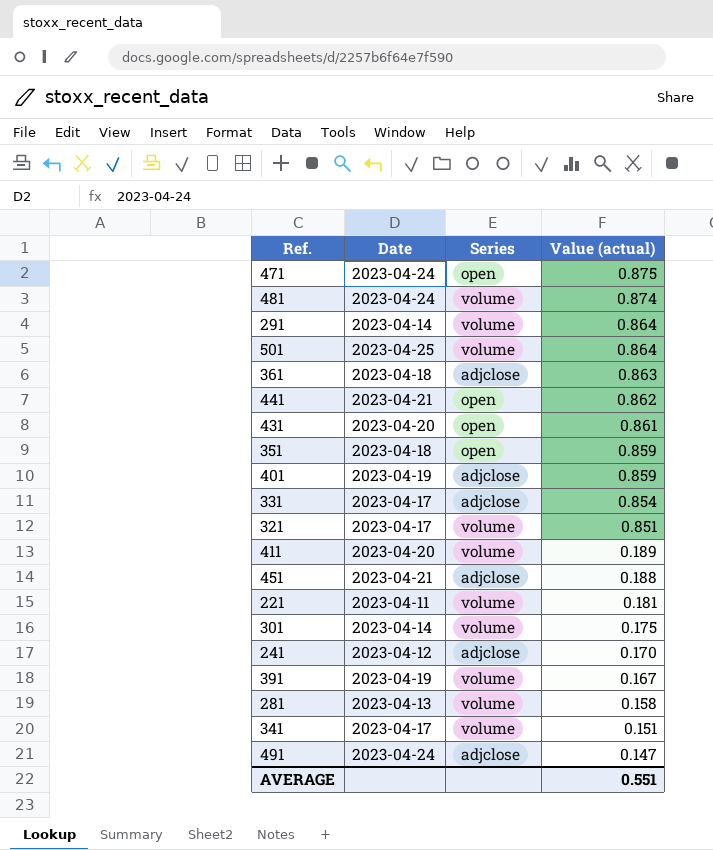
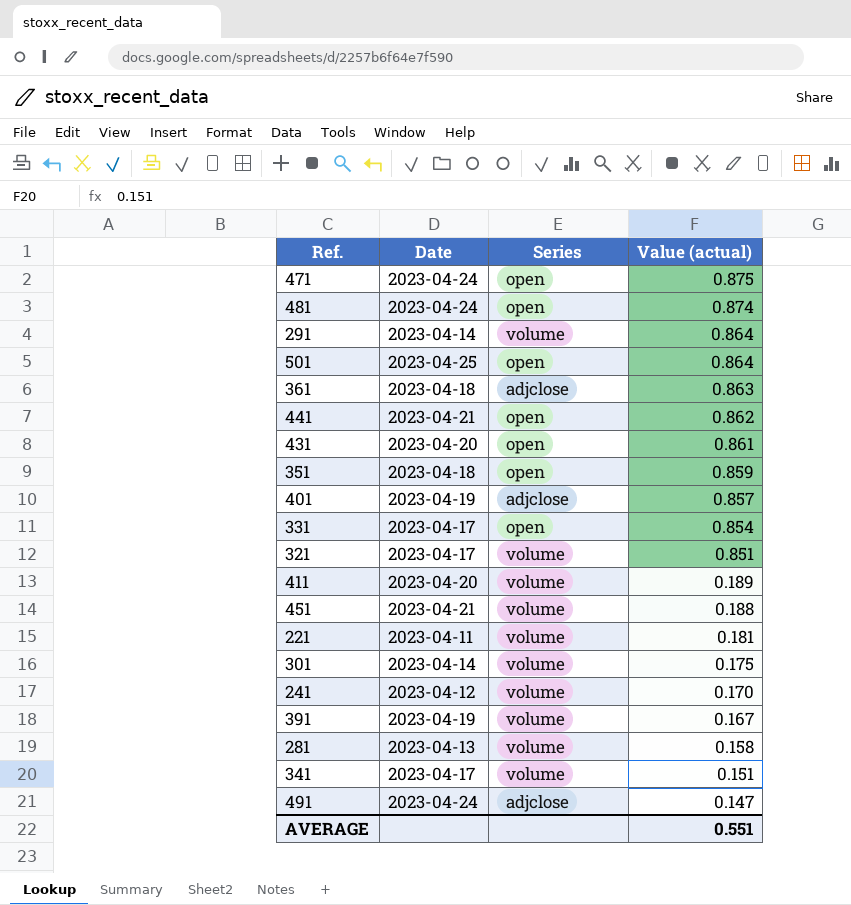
481 | Series: volume -> open
501 | Series: volume -> open
401 | Value (actual): 0.859 -> 0.857
331 | Series: adjclose -> open
451 | Series: adjclose -> volume
241 | Series: adjclose -> volume

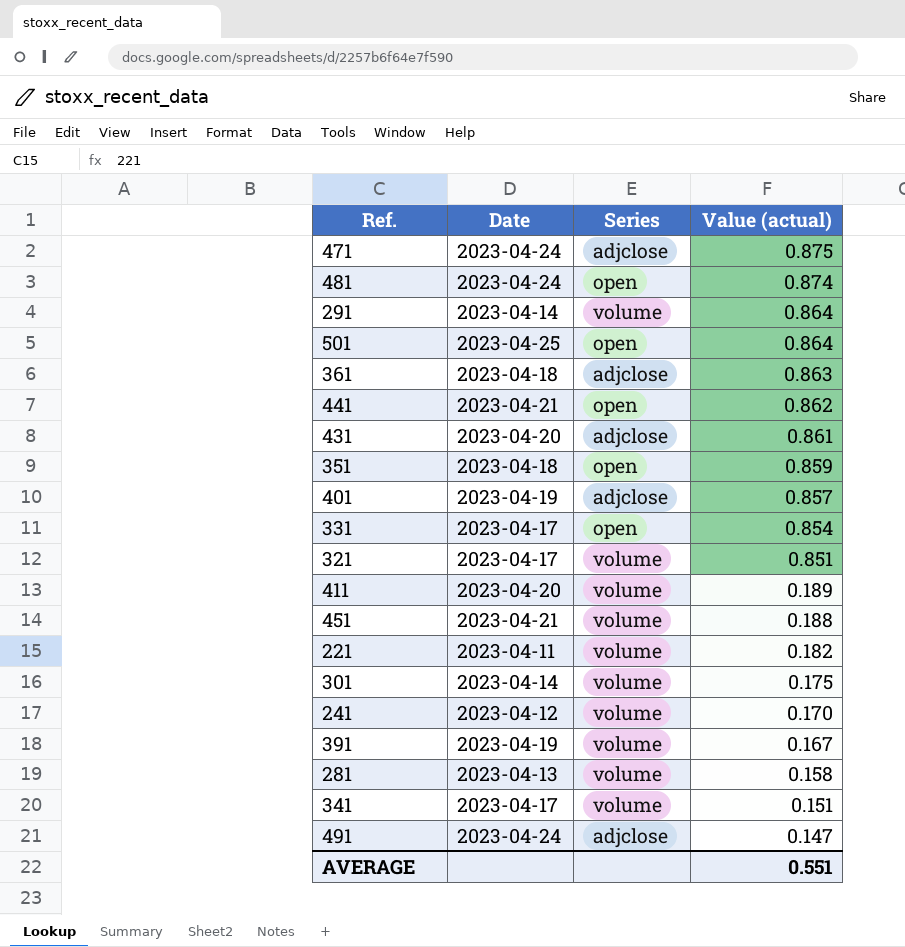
471 | Series: open -> adjclose
431 | Series: open -> adjclose
221 | Value (actual): 0.181 -> 0.182

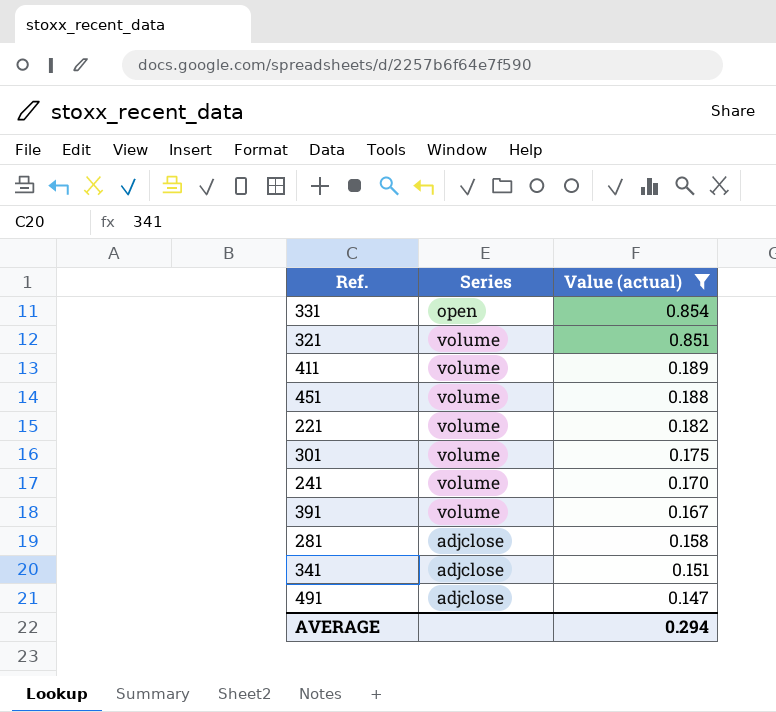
filter: none -> Value (actual) <= 0.854
column Date | position: 2 -> none
281 | Series: volume -> adjclose
341 | Series: volume -> adjclose
AVERAGE | Value (actual): 0.551 -> 0.294

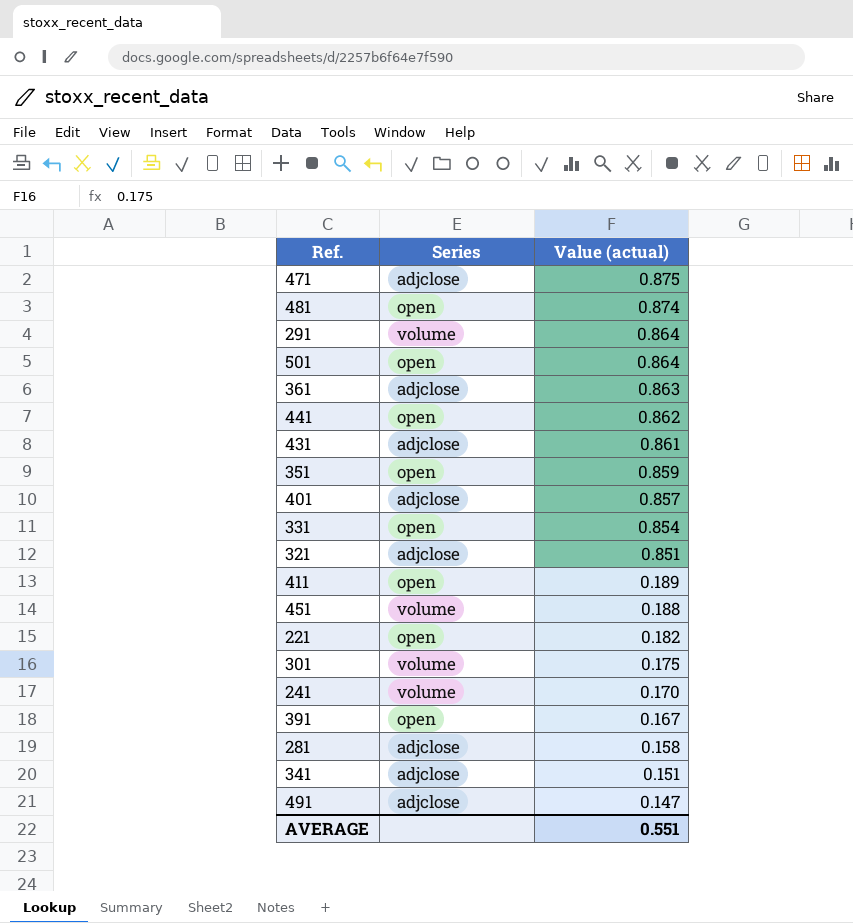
filter: Value (actual) <= 0.854 -> none
321 | Series: volume -> adjclose
411 | Series: volume -> open
221 | Series: volume -> open
391 | Series: volume -> open
AVERAGE | Value (actual): 0.294 -> 0.551

